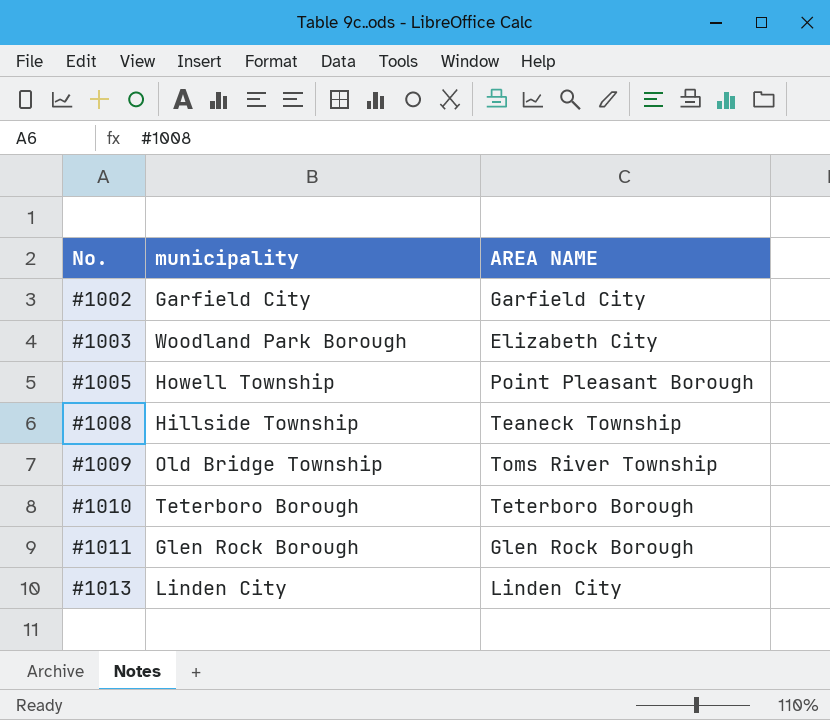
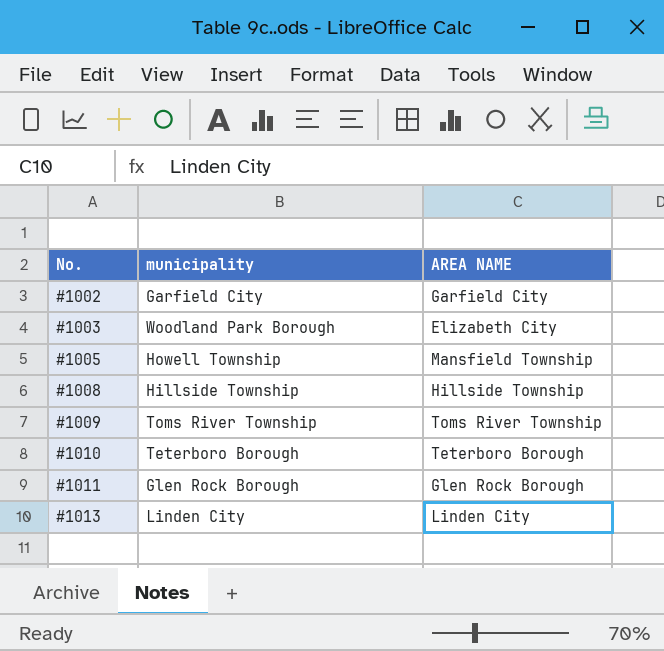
#1005 | AREA NAME: Point Pleasant Borough -> Mansfield Township
#1008 | AREA NAME: Teaneck Township -> Hillside Township
#1009 | municipality: Old Bridge Township -> Toms River Township

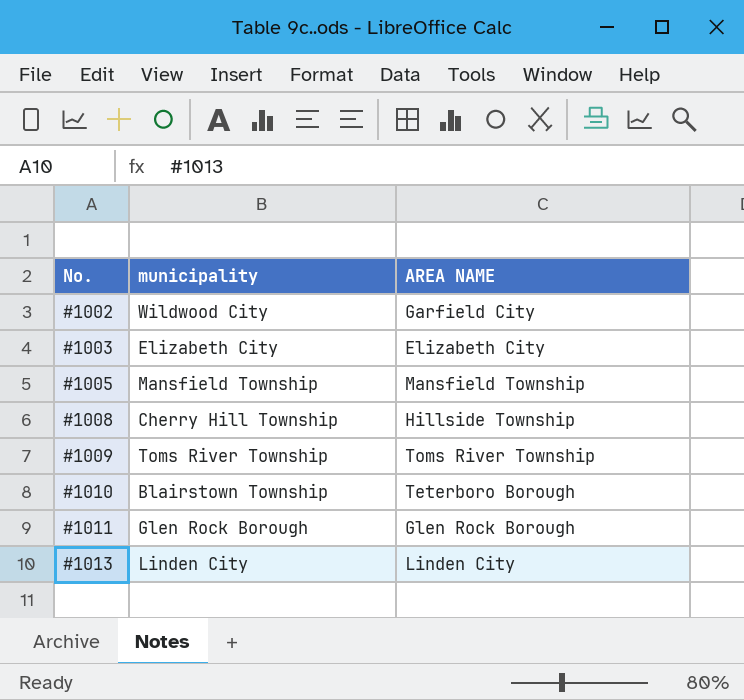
#1002 | municipality: Garfield City -> Wildwood City
#1003 | municipality: Woodland Park Borough -> Elizabeth City
#1005 | municipality: Howell Township -> Mansfield Township
#1008 | municipality: Hillside Township -> Cherry Hill Township
#1010 | municipality: Teterboro Borough -> Blairstown Township

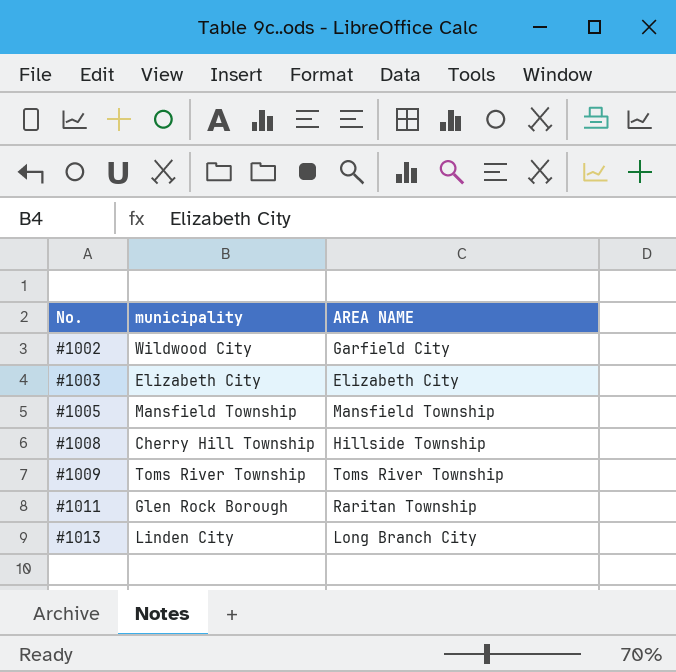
row #1010: Blairstown Township | Teterboro Borough -> none
#1011 | AREA NAME: Glen Rock Borough -> Raritan Township
#1013 | AREA NAME: Linden City -> Long Branch City

